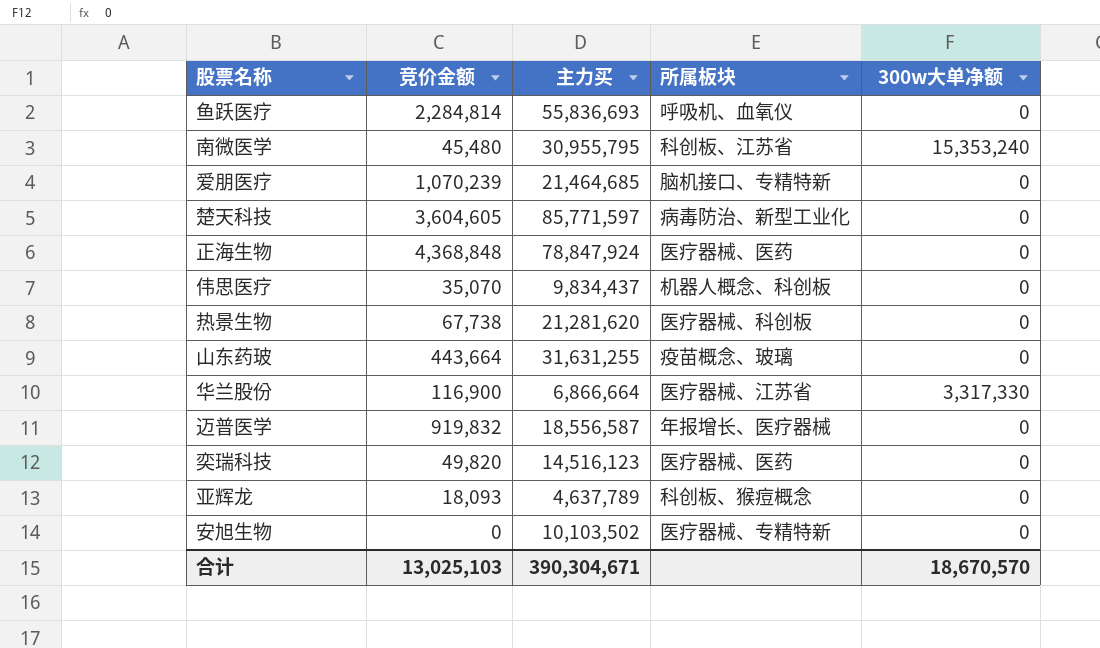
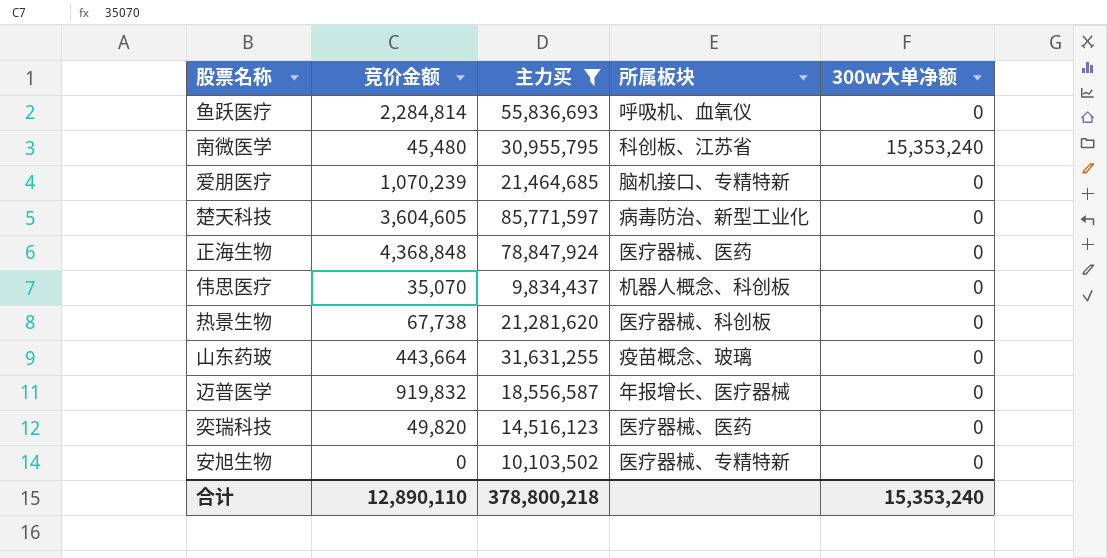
filter: none -> 主力买 >= 9,834,437
合计 | 竞价金额: 13,025,103 -> 12,890,110
合计 | 主力买: 390,304,671 -> 378,800,218
合计 | 300w大单净额: 18,670,570 -> 15,353,240

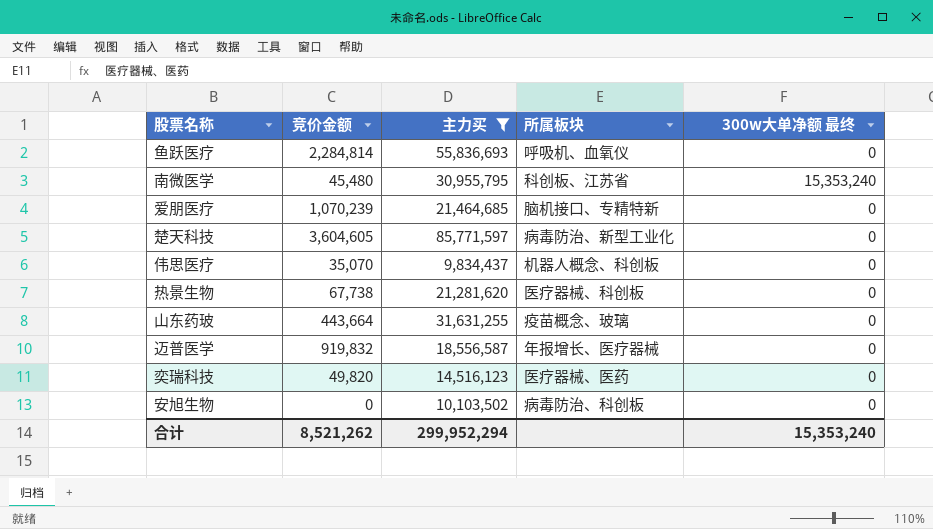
column name: 300w大单净额 -> 300w大单净额 最终
row 正海生物: 4,368,848 | 78,847,924 | 医疗器械、医药 | 0 -> none
安旭生物 | 所属板块: 医疗器械、专精特新 -> 病毒防治、科创板
合计 | 竞价金额: 12,890,110 -> 8,521,262
合计 | 主力买: 378,800,218 -> 299,952,294

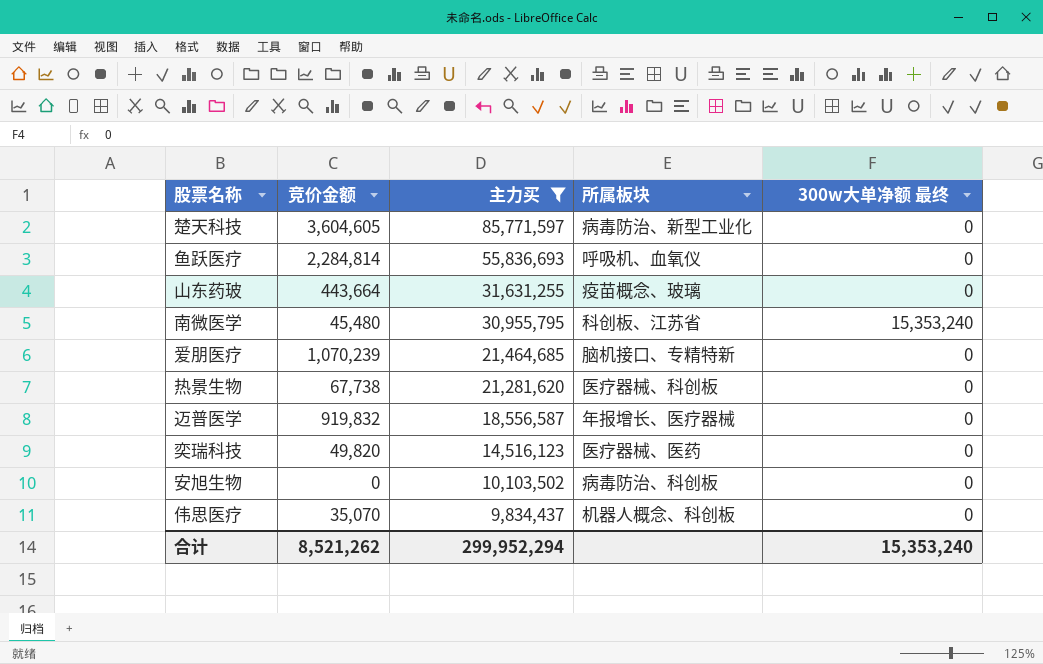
row order: none -> 主力买 descending

